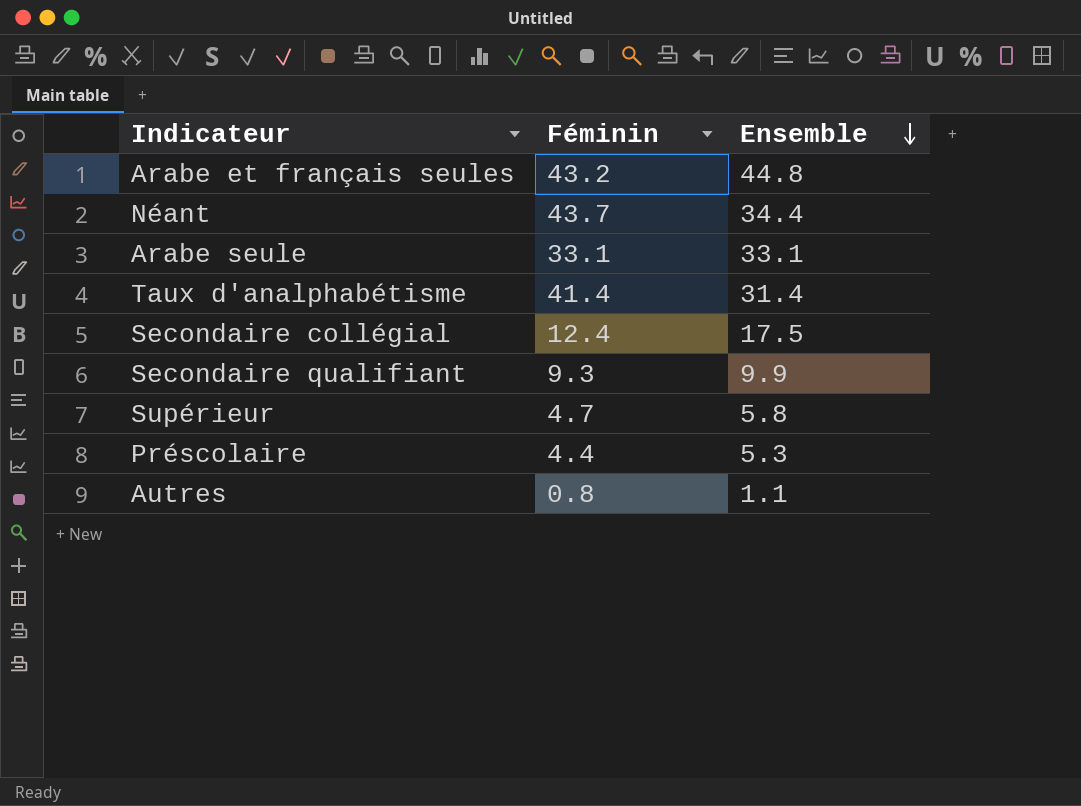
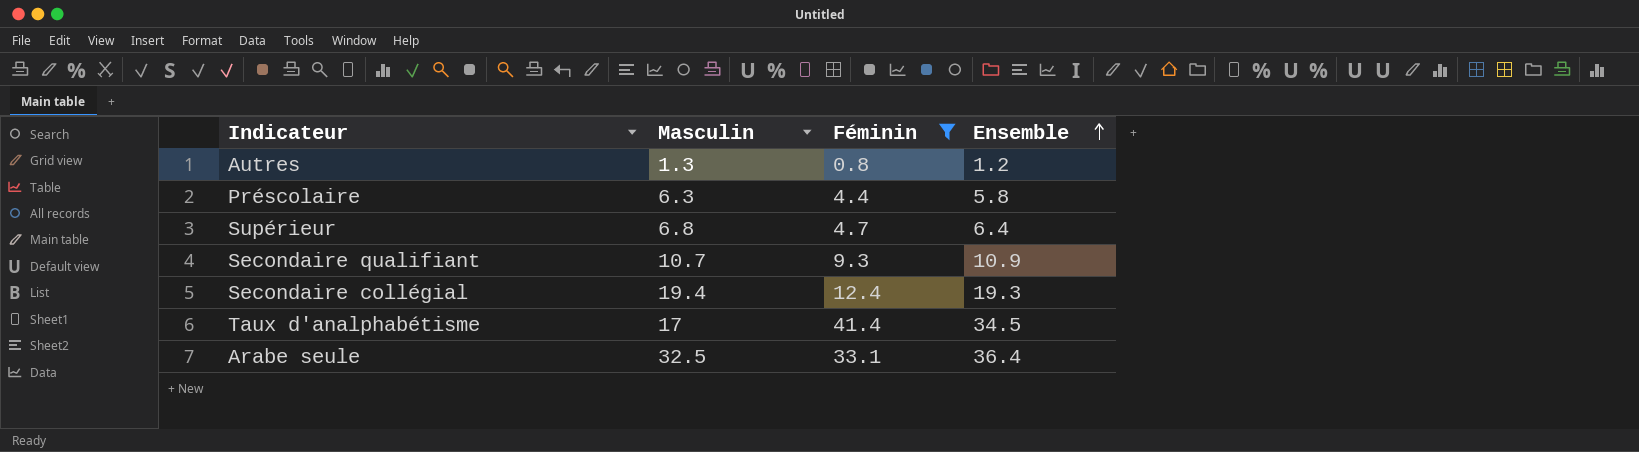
filter: none -> Féminin <= 41.4
row order: Ensemble descending -> Ensemble ascending
column Masculin | position: none -> 2
Autres | Ensemble: 1.1 -> 1.2
Préscolaire | Ensemble: 5.3 -> 5.8
Supérieur | Ensemble: 5.8 -> 6.4
Secondaire qualifiant | Ensemble: 9.9 -> 10.9
Secondaire collégial | Ensemble: 17.5 -> 19.3
Taux d'analphabétisme | Ensemble: 31.4 -> 34.5
Arabe seule | Ensemble: 33.1 -> 36.4

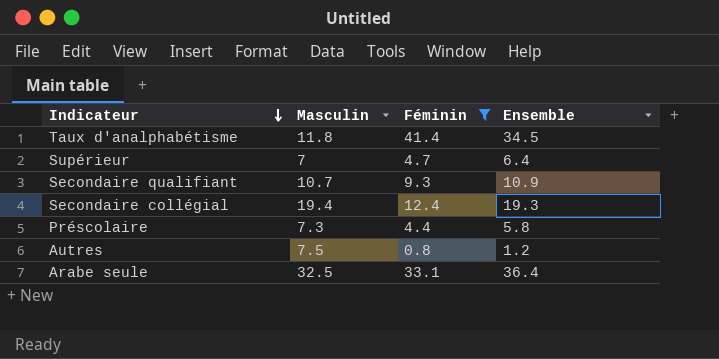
row order: Ensemble ascending -> Indicateur descending
Taux d'analphabétisme | Masculin: 17 -> 11.8
Supérieur | Masculin: 6.8 -> 7
Préscolaire | Masculin: 6.3 -> 7.3
Autres | Masculin: 1.3 -> 7.5

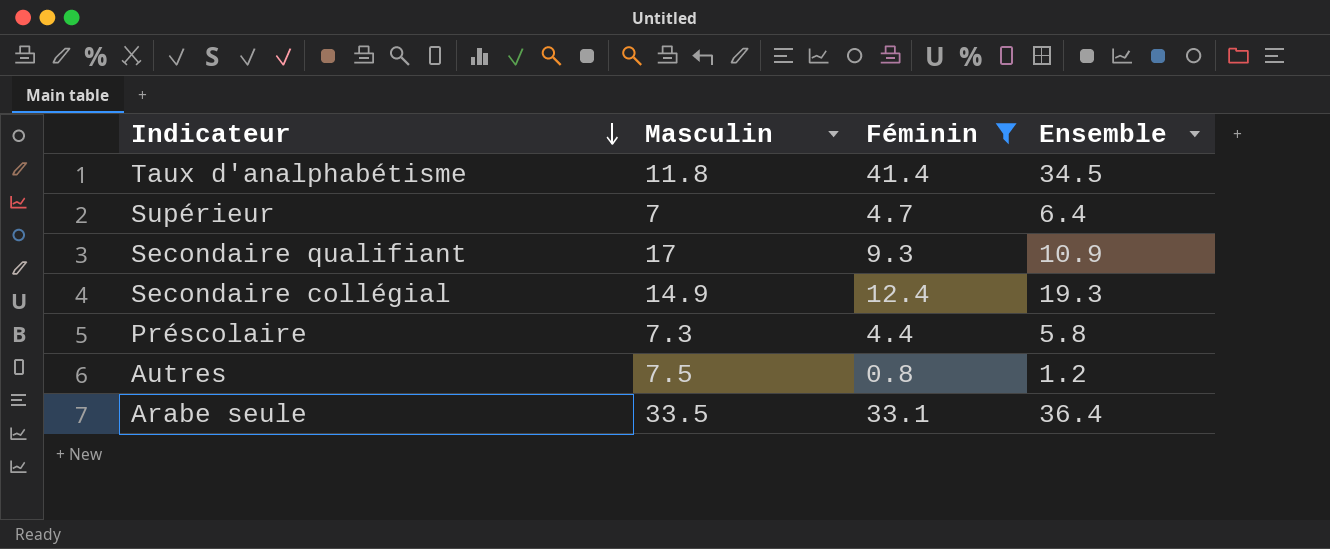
Secondaire qualifiant | Masculin: 10.7 -> 17
Secondaire collégial | Masculin: 19.4 -> 14.9
Arabe seule | Masculin: 32.5 -> 33.5

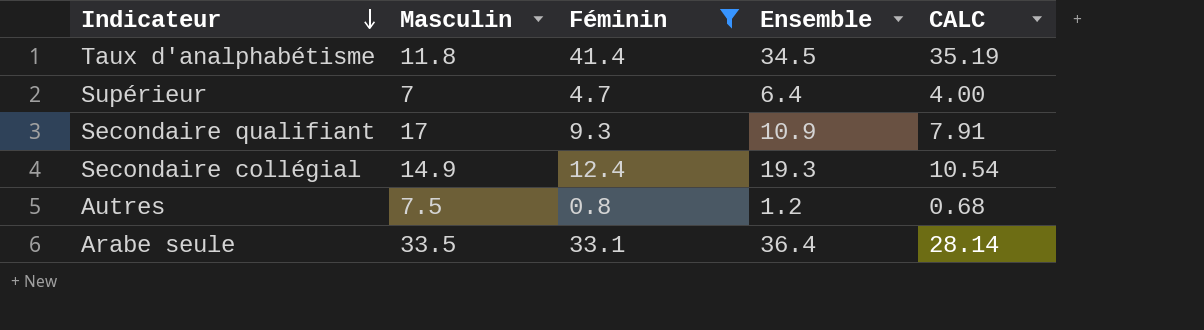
column CALC | formula: none -> [Féminin] * 0.85
row Préscolaire: 7.3 | 4.4 | 5.8 -> none

